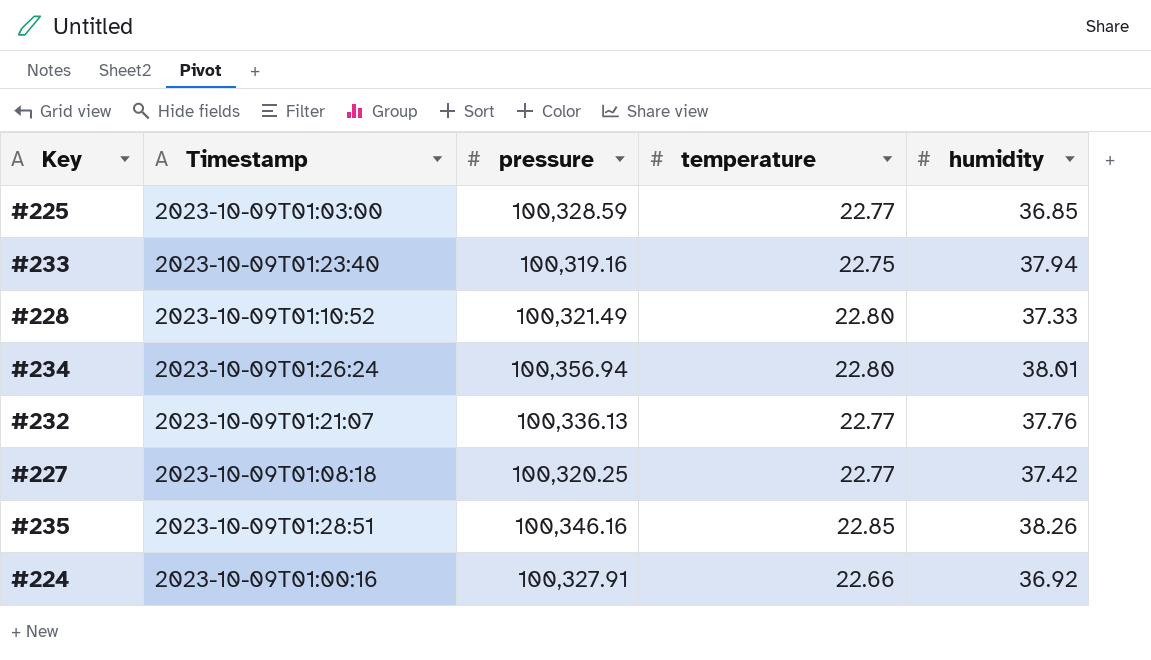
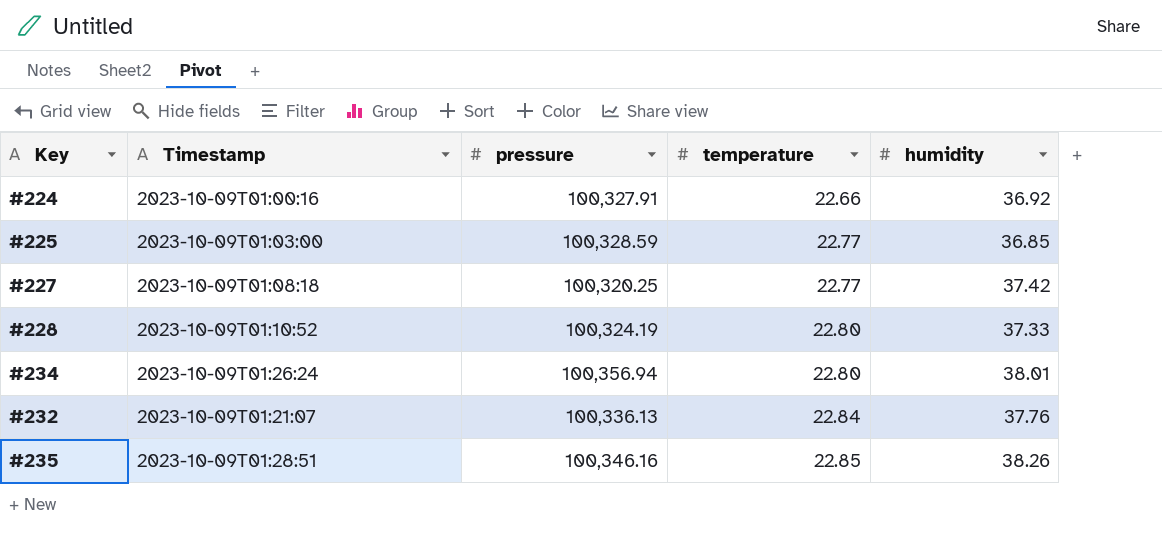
row order: none -> temperature ascending
row #233: 2023-10-09T01:23:40 | 100,319.16 | 22.75 | 37.94 -> none
#228 | pressure: 100,321.49 -> 100,324.19
#232 | temperature: 22.77 -> 22.84

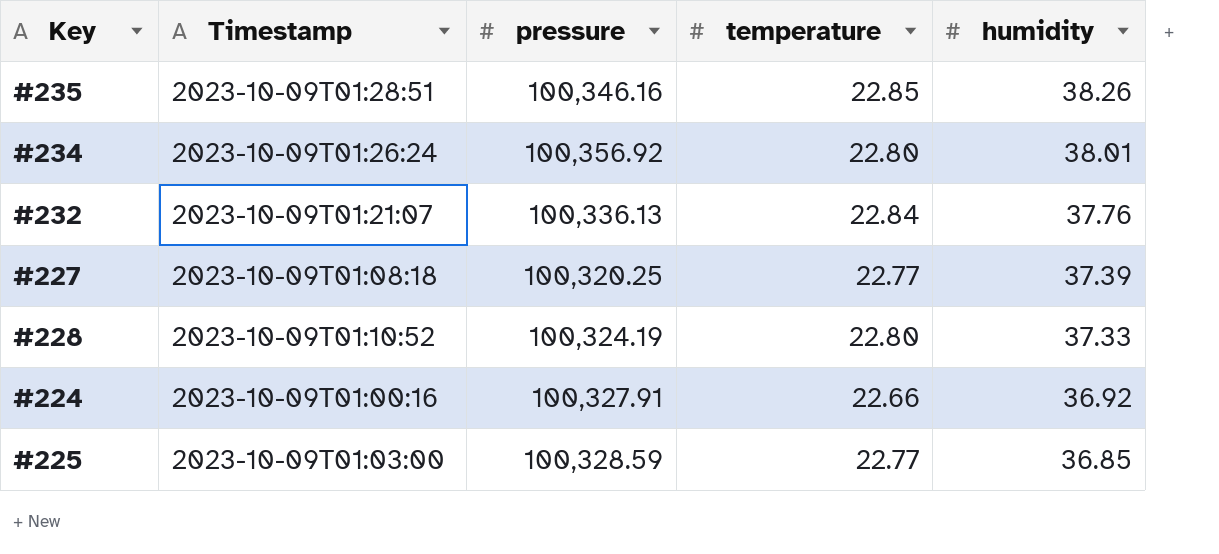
row order: temperature ascending -> humidity descending
#234 | pressure: 100,356.94 -> 100,356.92
#227 | humidity: 37.42 -> 37.39

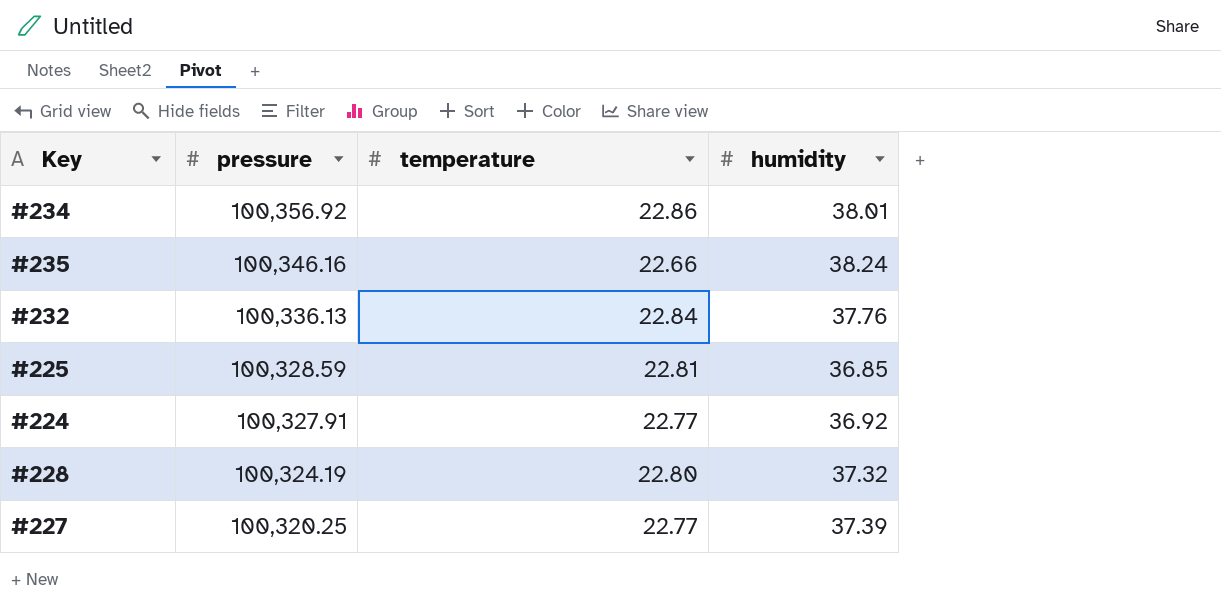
row order: humidity descending -> pressure descending
column Timestamp | position: 2 -> none
#234 | temperature: 22.80 -> 22.86
#235 | temperature: 22.85 -> 22.66
#235 | humidity: 38.26 -> 38.24
#225 | temperature: 22.77 -> 22.81
#224 | temperature: 22.66 -> 22.77
#228 | humidity: 37.33 -> 37.32

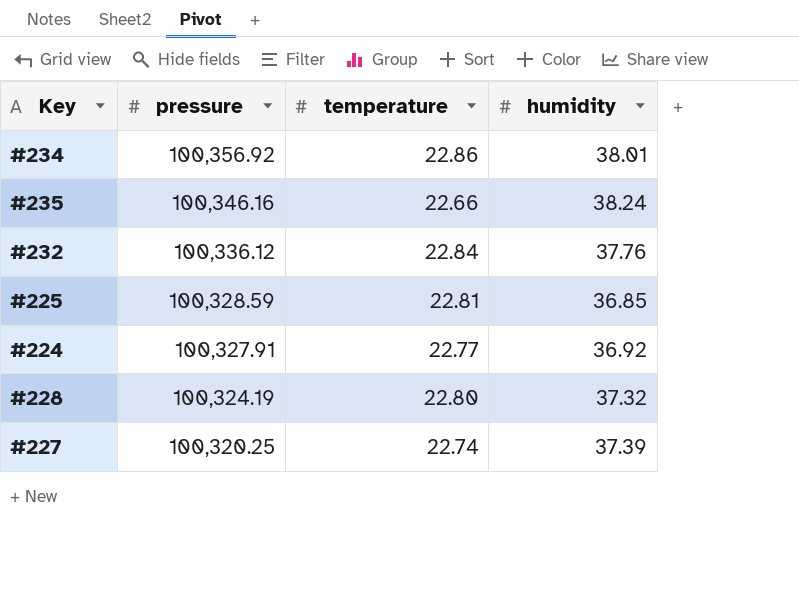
#232 | pressure: 100,336.13 -> 100,336.12
#227 | temperature: 22.77 -> 22.74

